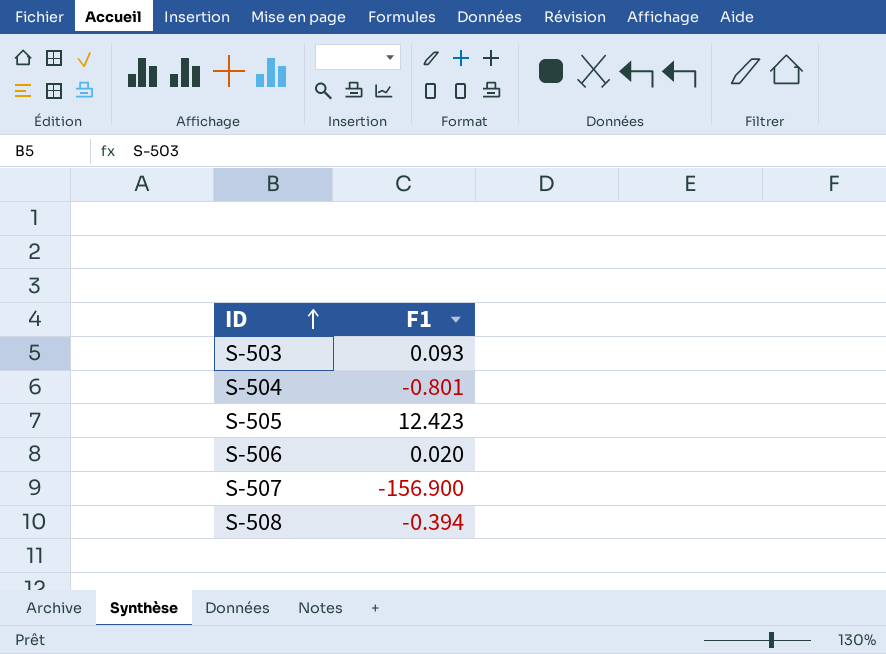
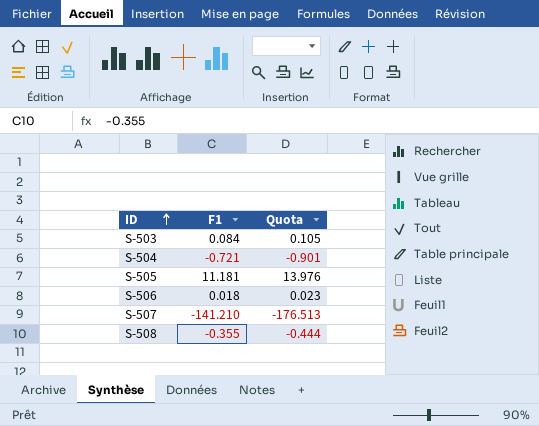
column Quota | formula: none -> [F1] * 1.25
S-503 | F1: 0.093 -> 0.084
S-504 | F1: -0.801 -> -0.721
S-505 | F1: 12.423 -> 11.181
S-506 | F1: 0.020 -> 0.018
S-507 | F1: -156.900 -> -141.210
S-508 | F1: -0.394 -> -0.355

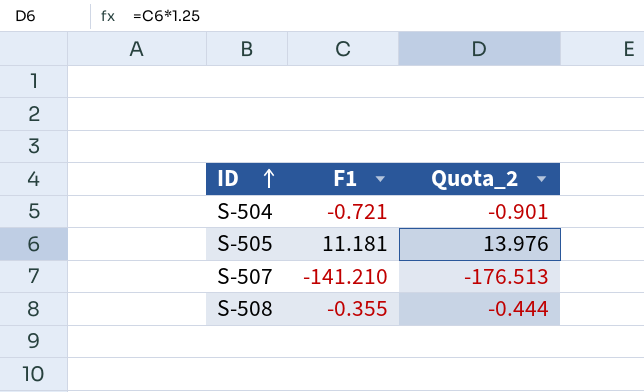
column name: Quota -> Quota_2
row S-503: 0.084 | 0.105 -> none
row S-506: 0.018 | 0.023 -> none

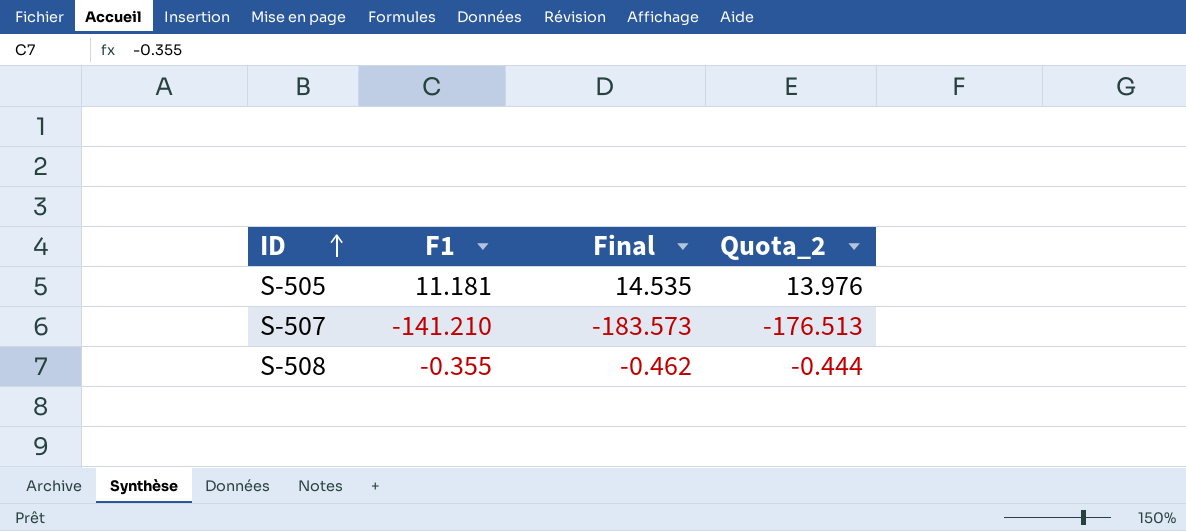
column Final | formula: none -> [F1] * 1.3
row S-504: -0.721 | -0.901 -> none

